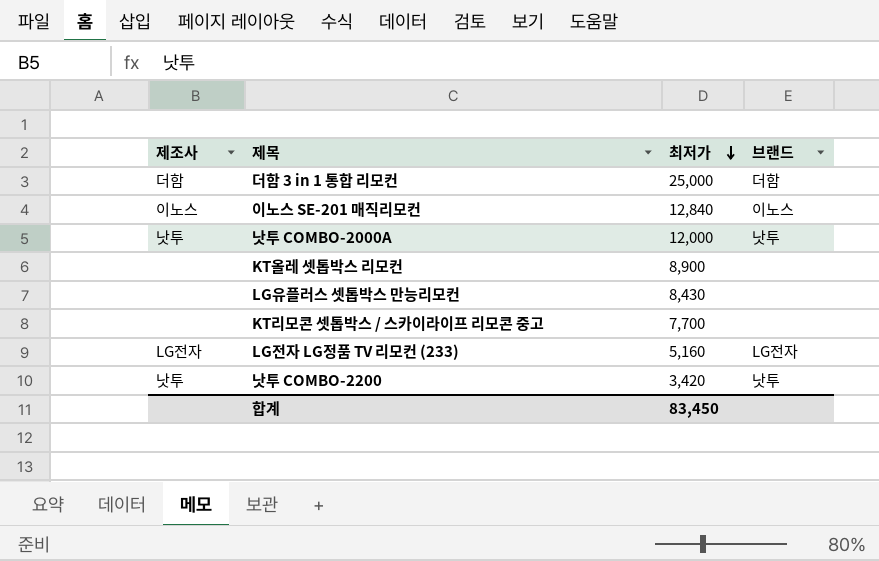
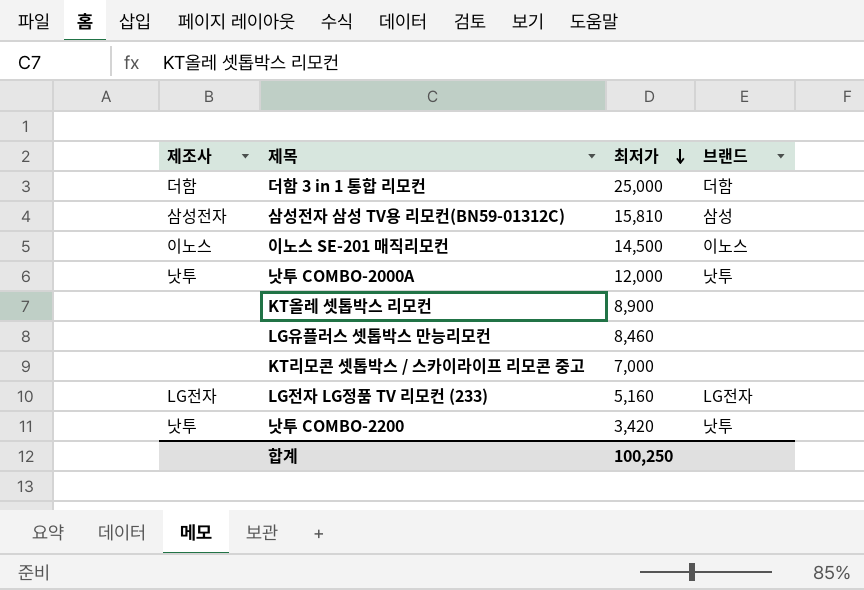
row 삼성전자 삼성 TV용 리모컨(BN59-01312C): none -> 삼성전자 | 15,810 | 삼성
이노스 SE-201 매직리모컨 | 최저가: 12,840 -> 14,500
LG유플러스 셋톱박스 만능리모컨 | 최저가: 8,430 -> 8,460
KT리모콘 셋톱박스 / 스카이라이프 리모콘 중고 | 최저가: 7,700 -> 7,000
합계 | 최저가: 83,450 -> 100,250

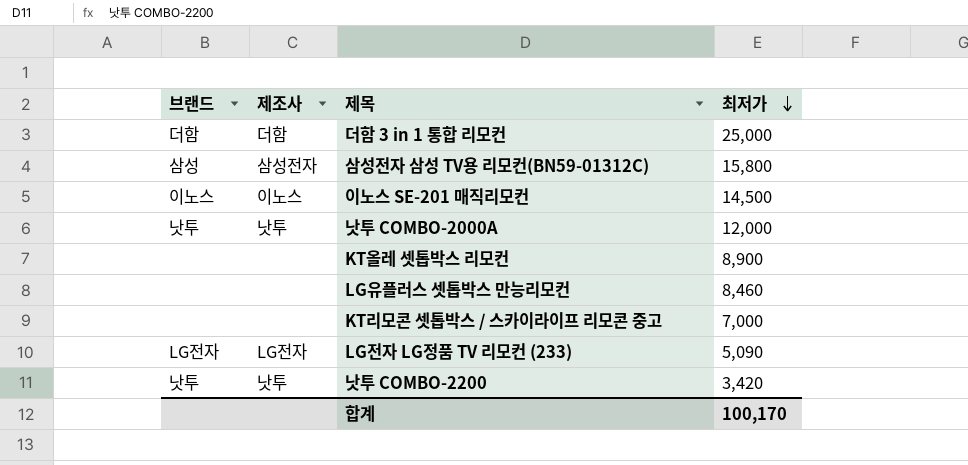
column 브랜드 | position: 4 -> 1
삼성전자 삼성 TV용 리모컨(BN59-01312C) | 최저가: 15,810 -> 15,800
LG전자 LG정품 TV 리모컨 (233) | 최저가: 5,160 -> 5,090
합계 | 최저가: 100,250 -> 100,170

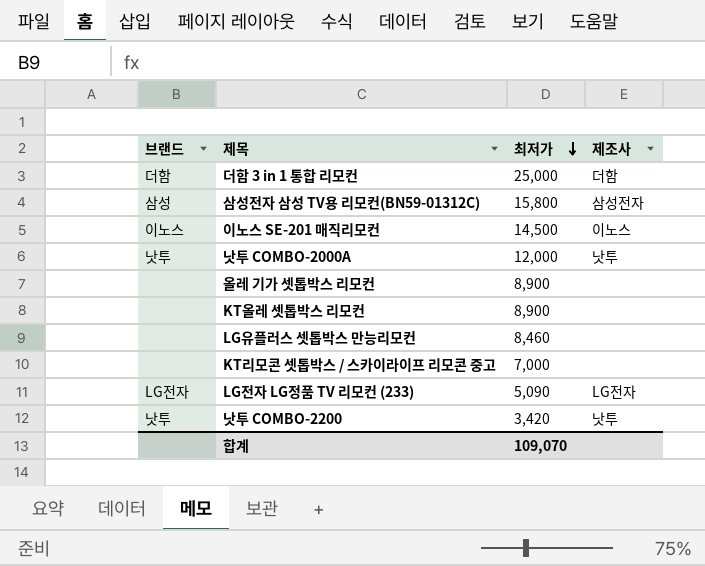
column 제조사 | position: 2 -> 4
row 올레 기가 셋톱박스 리모컨: none -> none | 8,900 | none
합계 | 최저가: 100,170 -> 109,070

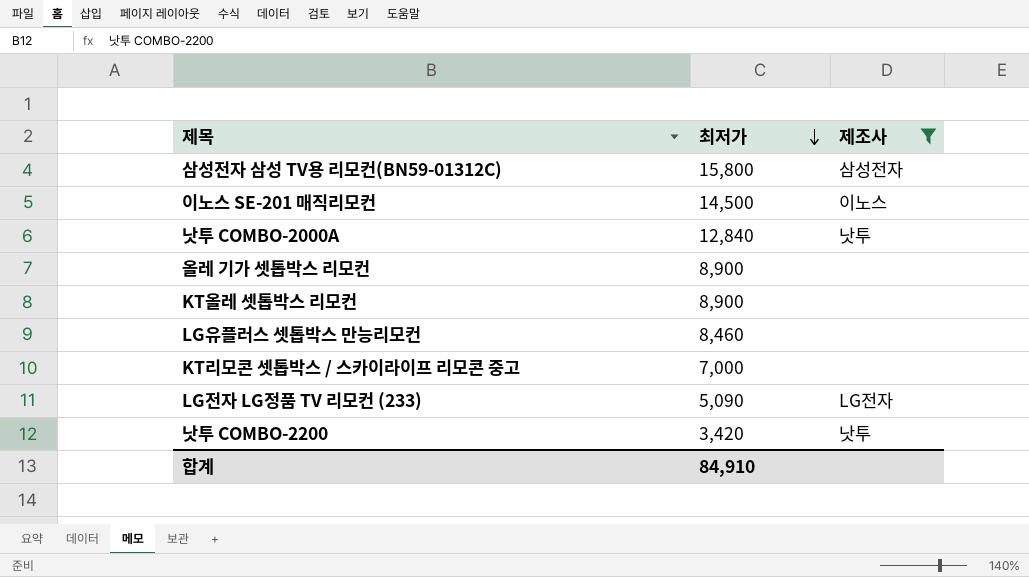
filter: none -> 제조사 != 더함
column 브랜드 | position: 1 -> none
낫투 COMBO-2000A | 최저가: 12,000 -> 12,840
합계 | 최저가: 109,070 -> 84,910

